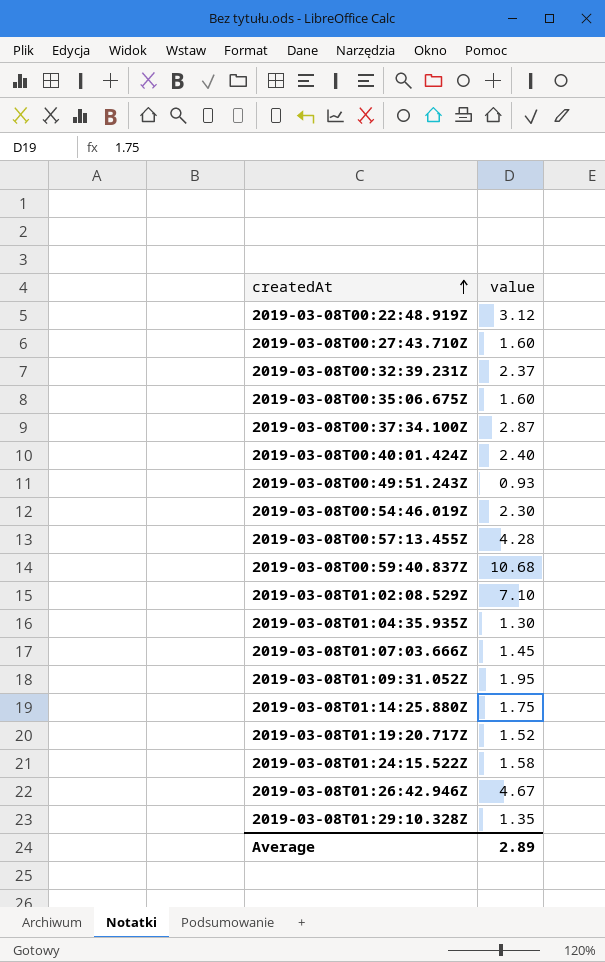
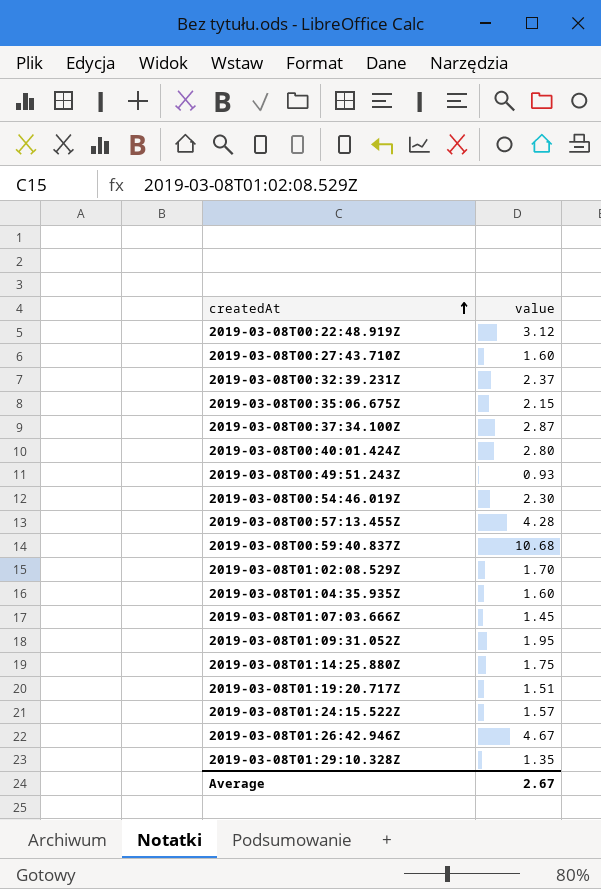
2019-03-08T00:35:06.675Z | value: 1.60 -> 2.15
2019-03-08T00:40:01.424Z | value: 2.40 -> 2.80
2019-03-08T01:02:08.529Z | value: 7.10 -> 1.70
2019-03-08T01:04:35.935Z | value: 1.30 -> 1.60
2019-03-08T01:19:20.717Z | value: 1.52 -> 1.51
2019-03-08T01:24:15.522Z | value: 1.58 -> 1.57
Average | value: 2.89 -> 2.67

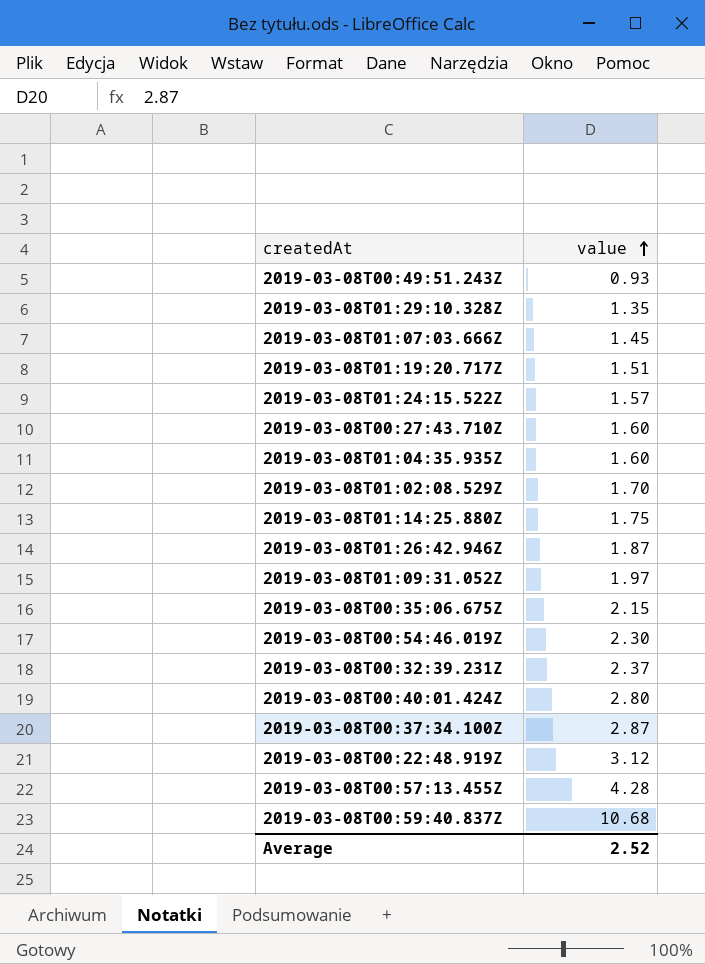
row order: createdAt ascending -> value ascending
2019-03-08T01:26:42.946Z | value: 4.67 -> 1.87
2019-03-08T01:09:31.052Z | value: 1.95 -> 1.97
Average | value: 2.67 -> 2.52

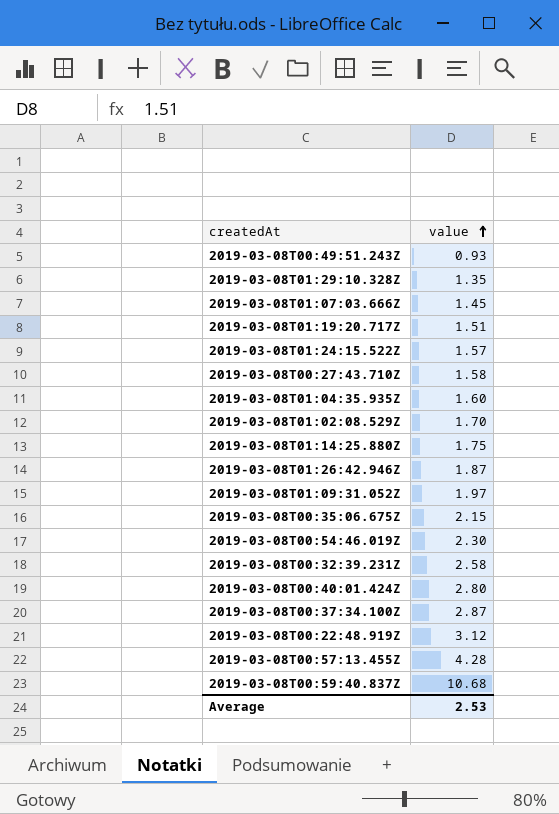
2019-03-08T00:27:43.710Z | value: 1.60 -> 1.58
2019-03-08T00:32:39.231Z | value: 2.37 -> 2.58
Average | value: 2.52 -> 2.53

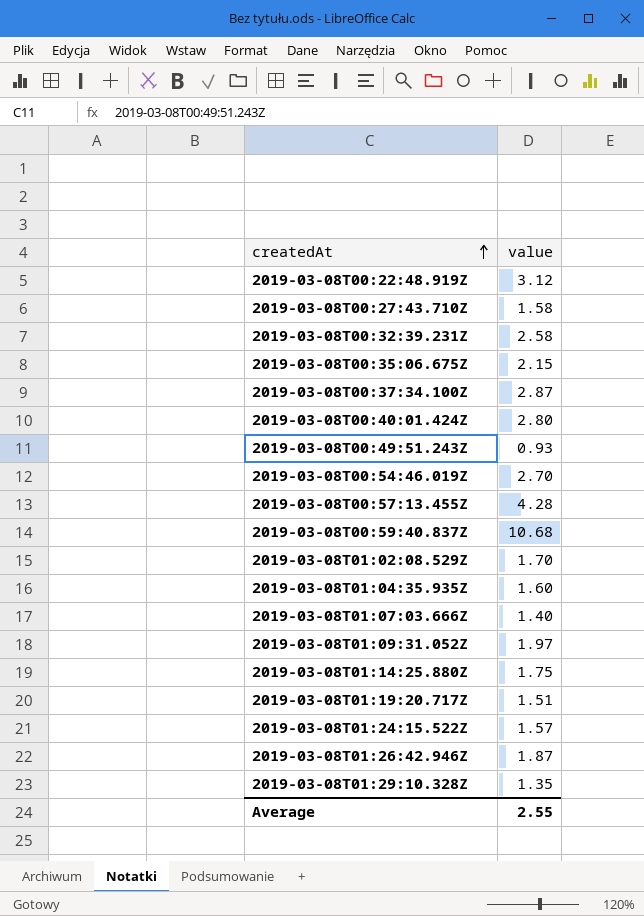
row order: value ascending -> createdAt ascending
2019-03-08T00:54:46.019Z | value: 2.30 -> 2.70
2019-03-08T01:07:03.666Z | value: 1.45 -> 1.40
Average | value: 2.53 -> 2.55

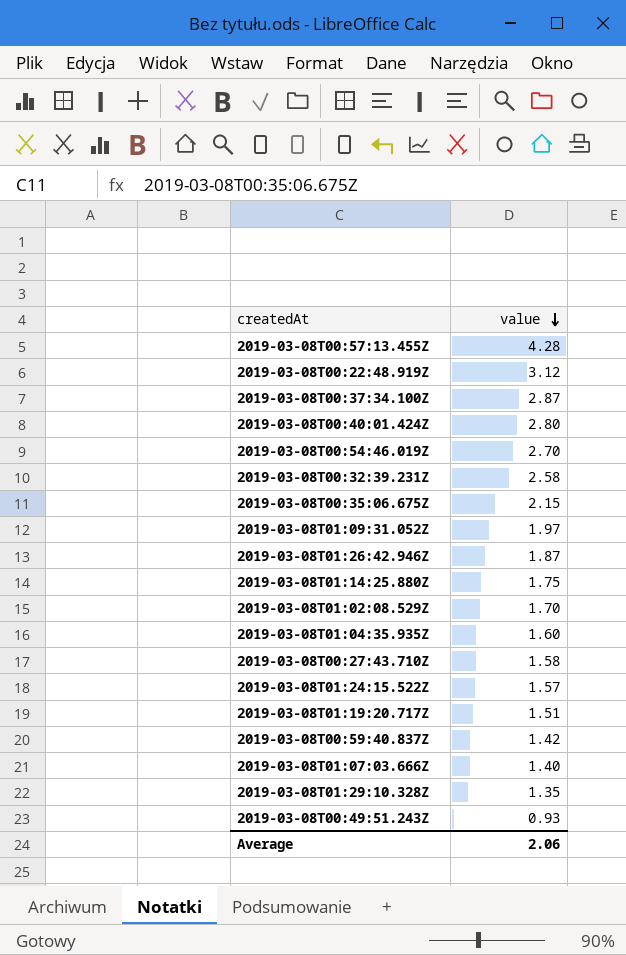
row order: createdAt ascending -> value descending
2019-03-08T00:59:40.837Z | value: 10.68 -> 1.42
Average | value: 2.55 -> 2.06

